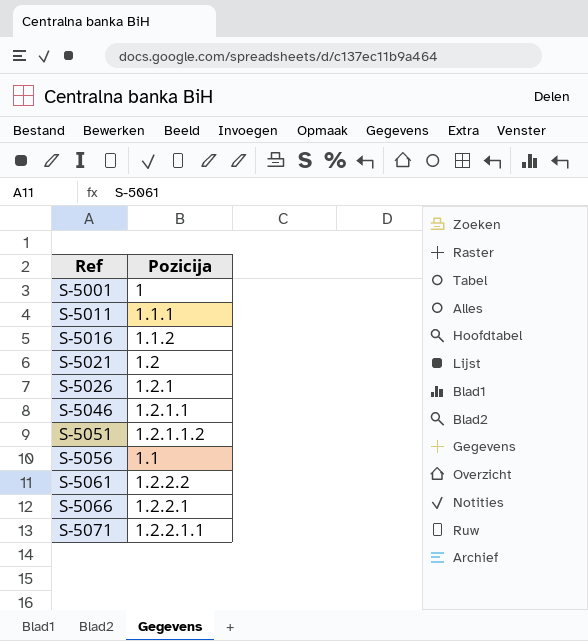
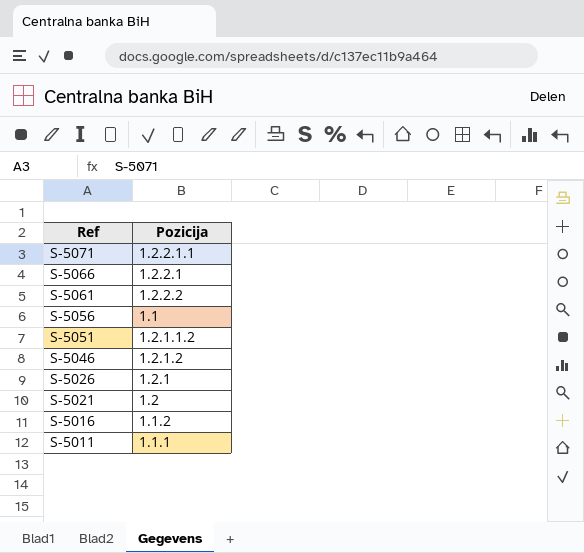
row order: Ref ascending -> Ref descending
row S-5001: 1 -> none
S-5046 | Pozicija: 1.2.1.1 -> 1.2.1.2

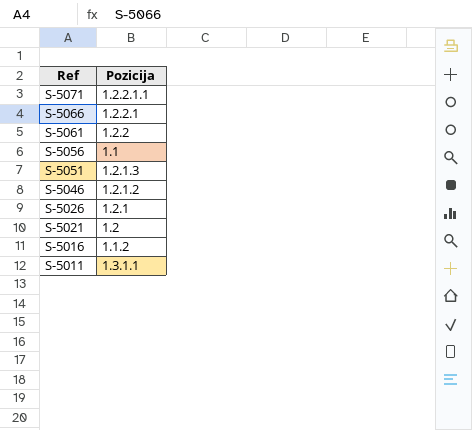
S-5061 | Pozicija: 1.2.2.2 -> 1.2.2
S-5051 | Pozicija: 1.2.1.1.2 -> 1.2.1.3
S-5011 | Pozicija: 1.1.1 -> 1.3.1.1

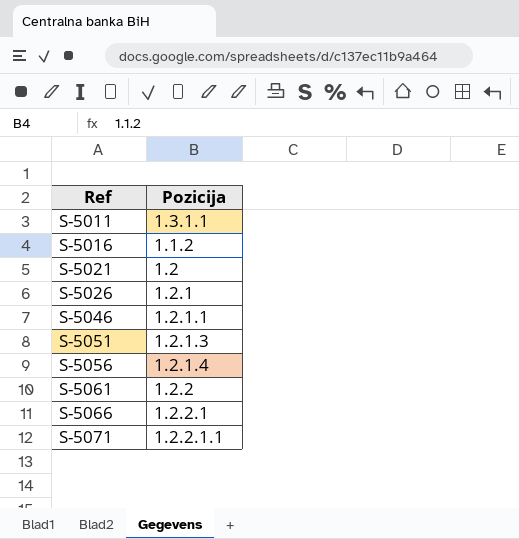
row order: Ref descending -> Ref ascending
S-5046 | Pozicija: 1.2.1.2 -> 1.2.1.1
S-5056 | Pozicija: 1.1 -> 1.2.1.4

